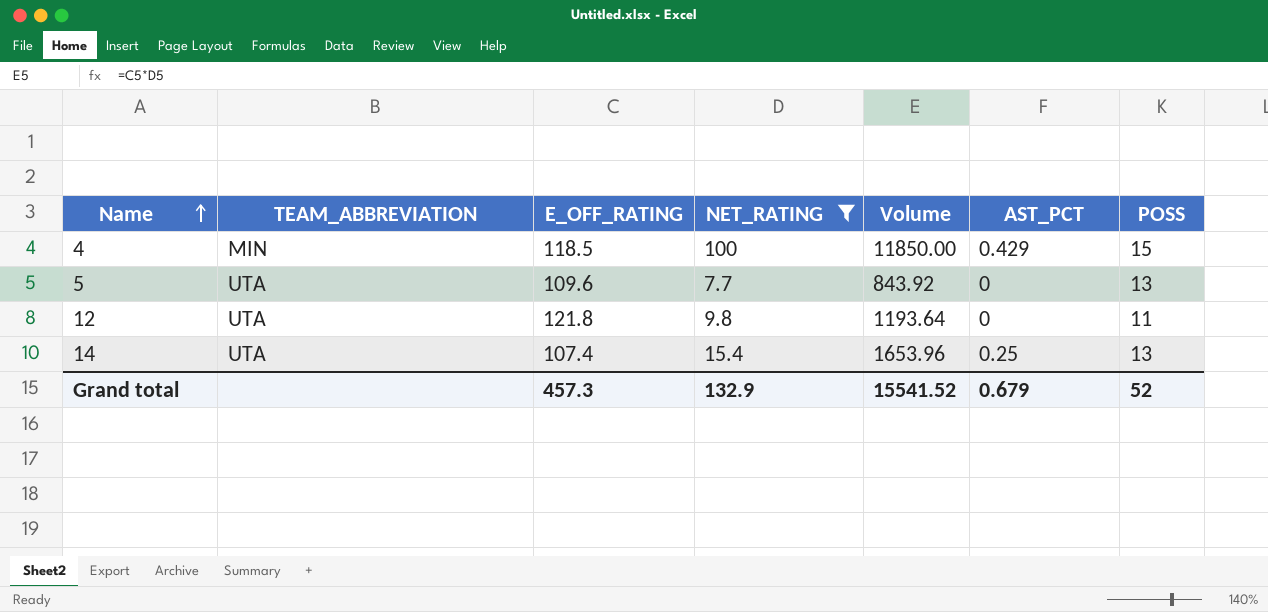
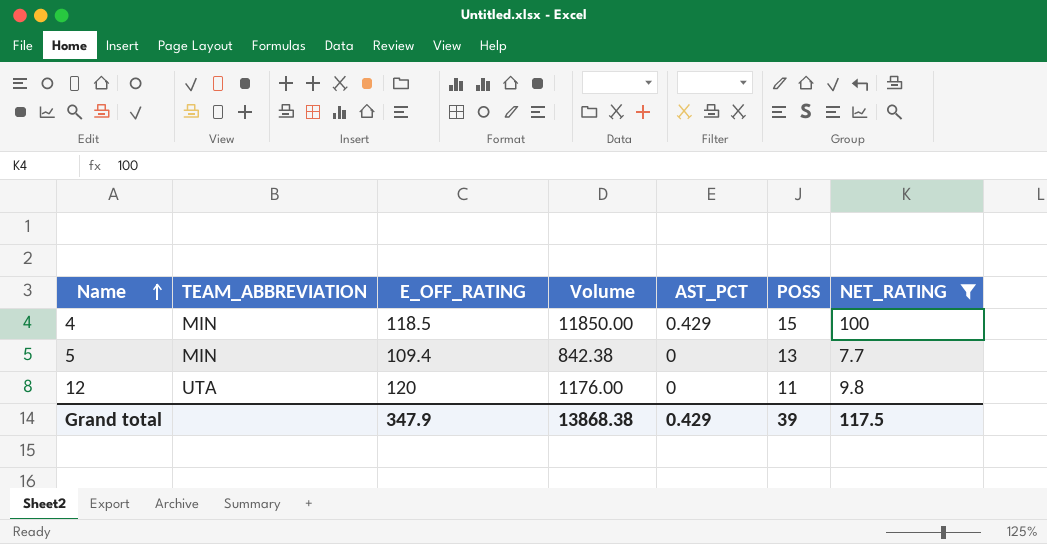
column NET_RATING | position: 4 -> 7
row 14: UTA | 107.4 | 15.4 | 1653.96 | 0.25 | 13 -> none
5 | TEAM_ABBREVIATION: UTA -> MIN
5 | E_OFF_RATING: 109.6 -> 109.4
5 | Volume: 843.92 -> 842.38
12 | E_OFF_RATING: 121.8 -> 120
12 | Volume: 1193.64 -> 1176.00
Grand total | E_OFF_RATING: 457.3 -> 347.9
Grand total | Volume: 15541.52 -> 13868.38
Grand total | AST_PCT: 0.679 -> 0.429
Grand total | POSS: 52 -> 39
Grand total | NET_RATING: 132.9 -> 117.5

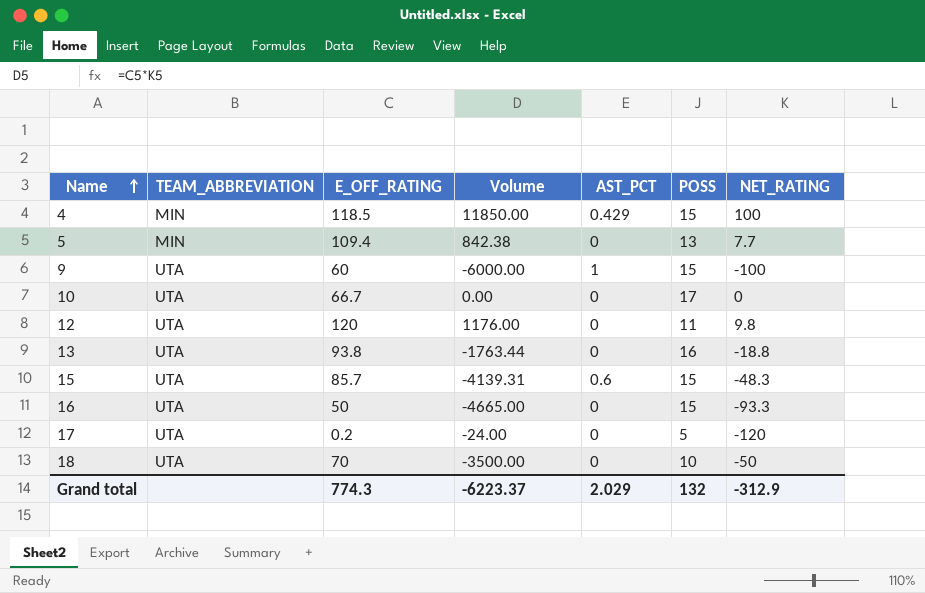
filter: NET_RATING >= 7.7 -> none
Grand total | E_OFF_RATING: 347.9 -> 774.3
Grand total | Volume: 13868.38 -> -6223.37
Grand total | AST_PCT: 0.429 -> 2.029
Grand total | POSS: 39 -> 132
Grand total | NET_RATING: 117.5 -> -312.9

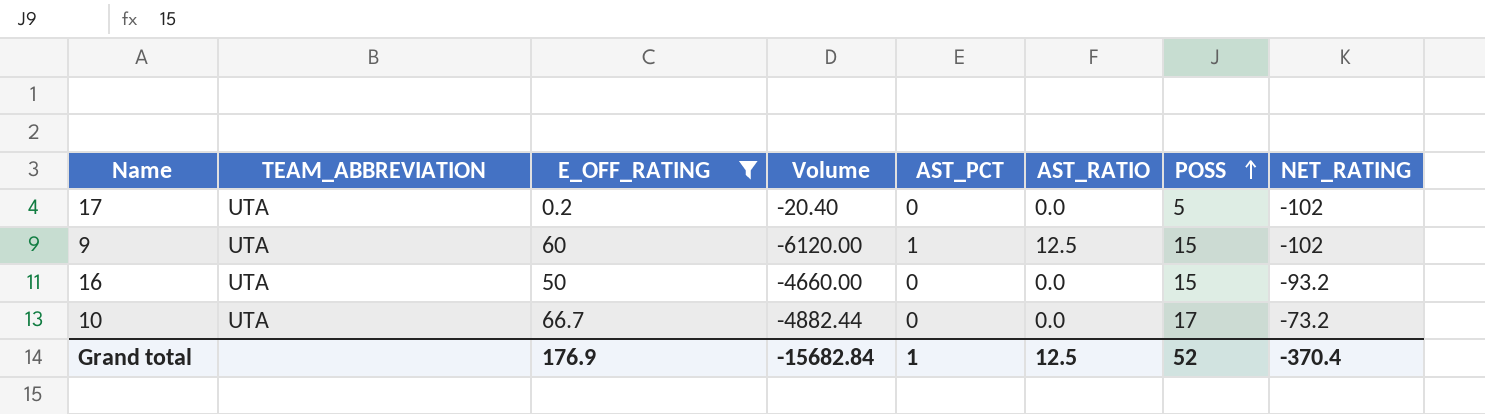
filter: none -> E_OFF_RATING <= 66.7
row order: Name ascending -> POSS ascending
column AST_RATIO | position: none -> 6
17 | Volume: -24.00 -> -20.40
17 | NET_RATING: -120 -> -102
9 | Volume: -6000.00 -> -6120.00
9 | NET_RATING: -100 -> -102
16 | Volume: -4665.00 -> -4660.00
16 | NET_RATING: -93.3 -> -93.2
10 | Volume: 0.00 -> -4882.44
10 | NET_RATING: 0 -> -73.2
Grand total | E_OFF_RATING: 774.3 -> 176.9
Grand total | Volume: -6223.37 -> -15682.84
Grand total | AST_PCT: 2.029 -> 1
Grand total | POSS: 132 -> 52
Grand total | NET_RATING: -312.9 -> -370.4

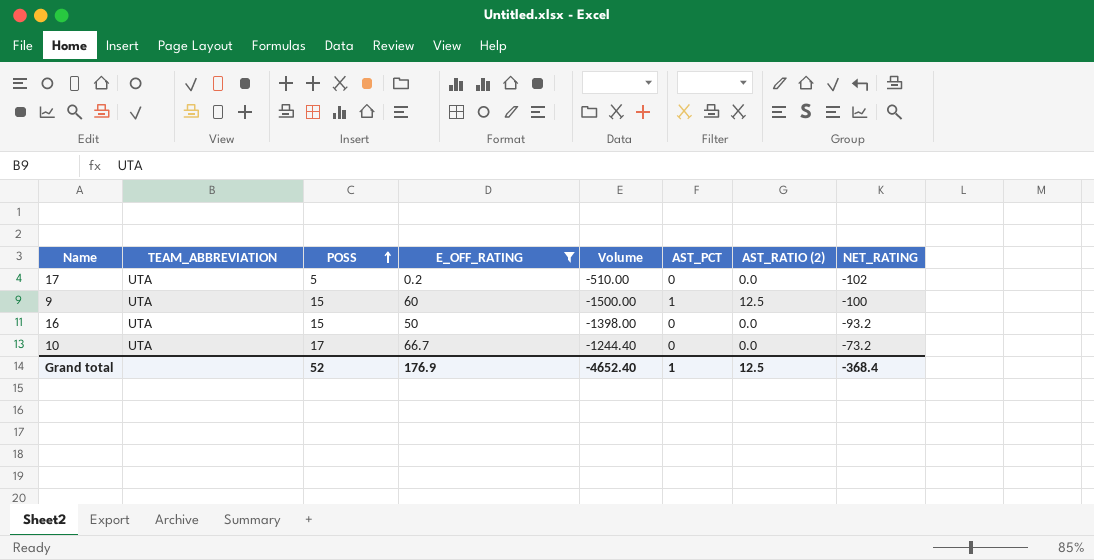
column POSS | position: 7 -> 3
column Volume | formula: [E_OFF_RATING] * [NET_RATING] -> [POSS] * [NET_RATING]
column name: AST_RATIO -> AST_RATIO (2)
9 | NET_RATING: -102 -> -100
Grand total | Volume: -15682.84 -> -4652.40
Grand total | NET_RATING: -370.4 -> -368.4

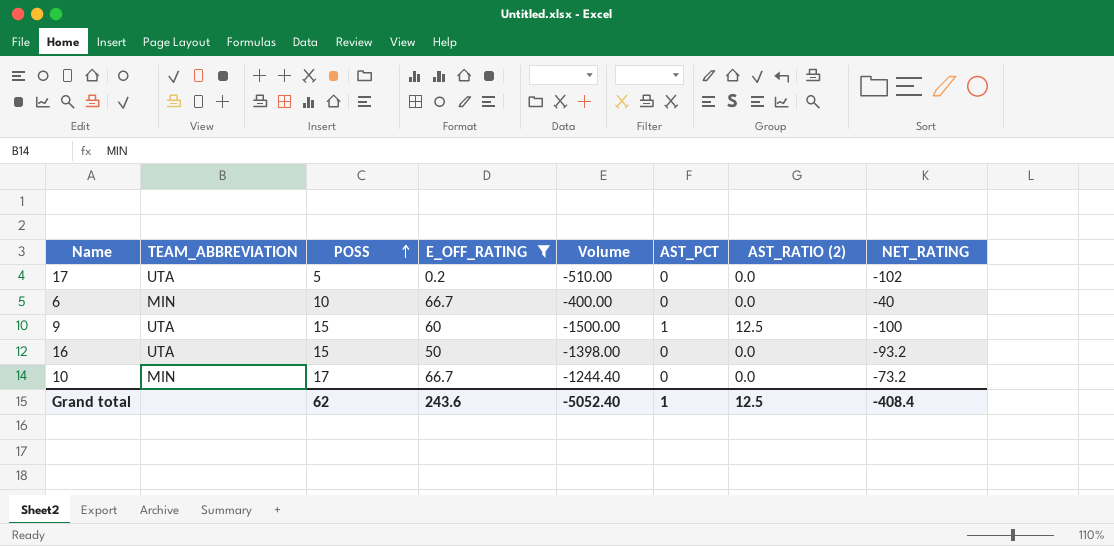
row 6: none -> MIN | 10 | 66.7 | -400.00 | 0 | 0.0 | -40
10 | TEAM_ABBREVIATION: UTA -> MIN
Grand total | POSS: 52 -> 62
Grand total | E_OFF_RATING: 176.9 -> 243.6
Grand total | Volume: -4652.40 -> -5052.40
Grand total | NET_RATING: -368.4 -> -408.4

